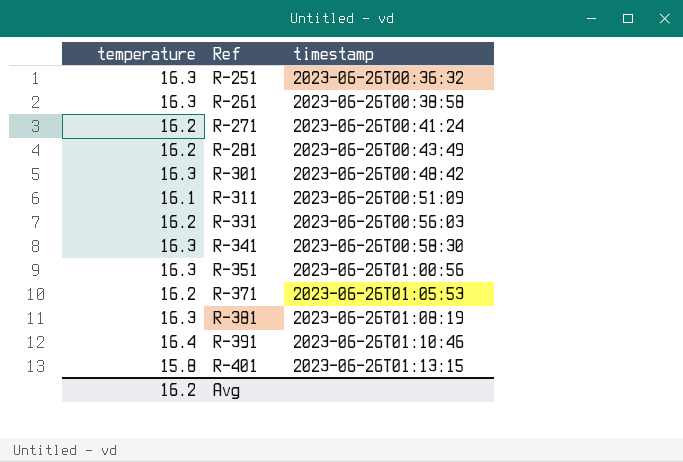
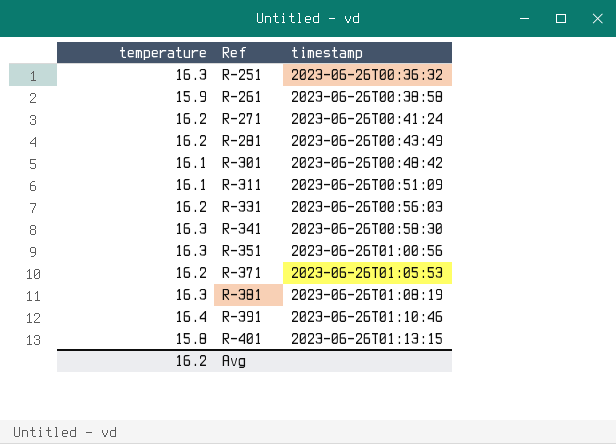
R-261 | temperature: 16.3 -> 15.9
R-301 | temperature: 16.3 -> 16.1

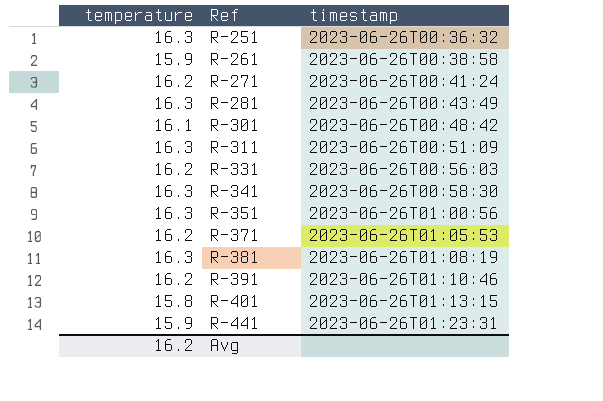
R-281 | temperature: 16.2 -> 16.3
R-311 | temperature: 16.1 -> 16.3
R-391 | temperature: 16.4 -> 16.2
row R-441: none -> 15.9 | 2023-06-26T01:23:31

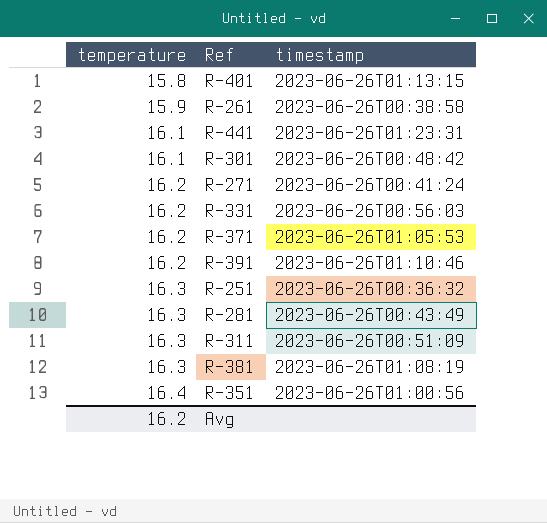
row order: Ref ascending -> temperature ascending
row R-341: 16.3 | 2023-06-26T00:58:30 -> none
R-441 | temperature: 15.9 -> 16.1
R-351 | temperature: 16.3 -> 16.4

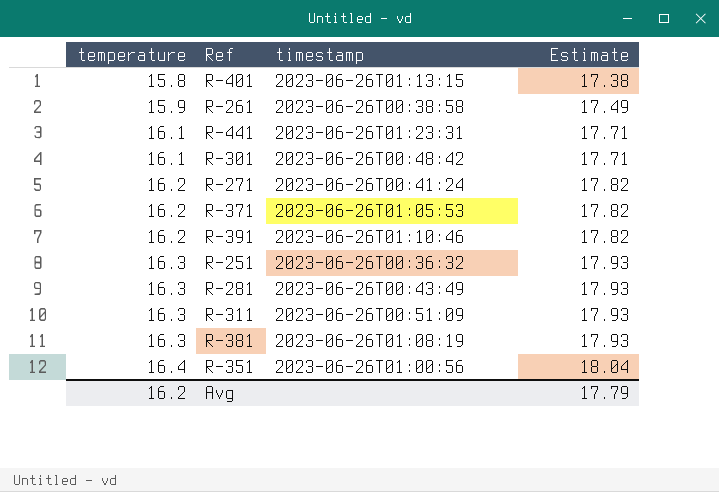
column Estimate | formula: none -> [temperature] * 1.1
row R-331: 16.2 | 2023-06-26T00:56:03 -> none

